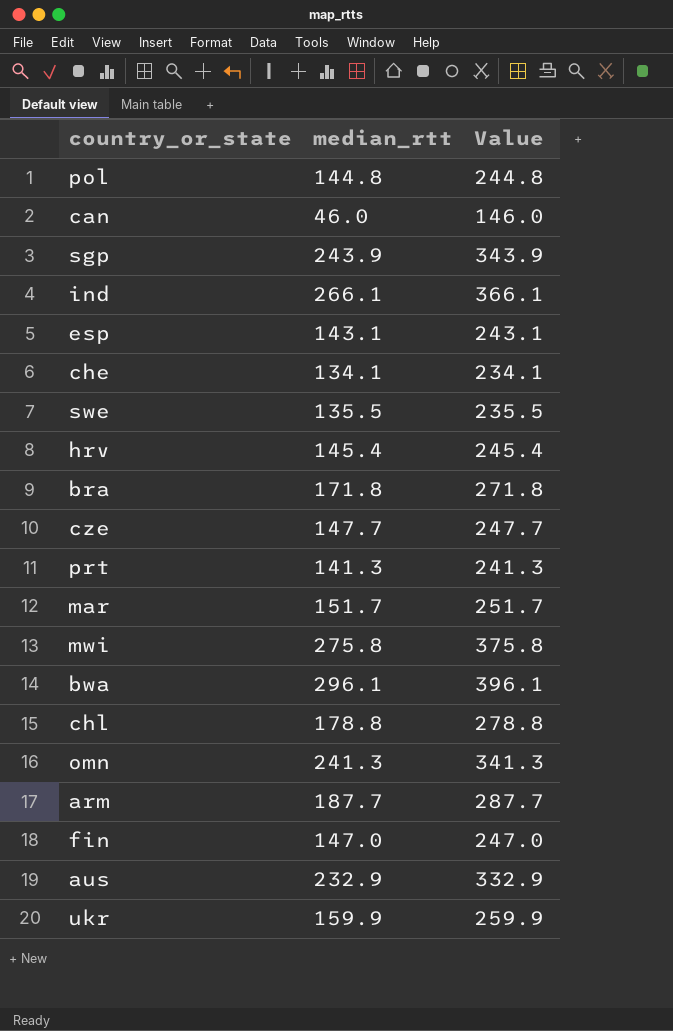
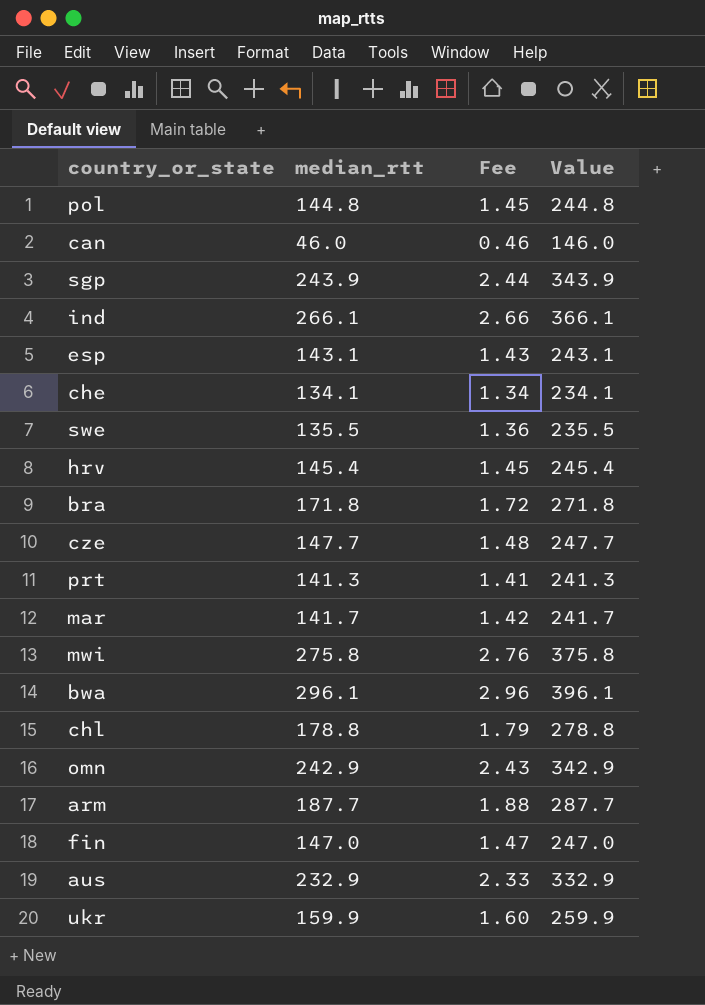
column Fee | formula: none -> [median_rtt] * 0.01
mar | median_rtt: 151.7 -> 141.7
mar | Value: 251.7 -> 241.7
omn | median_rtt: 241.3 -> 242.9
omn | Value: 341.3 -> 342.9

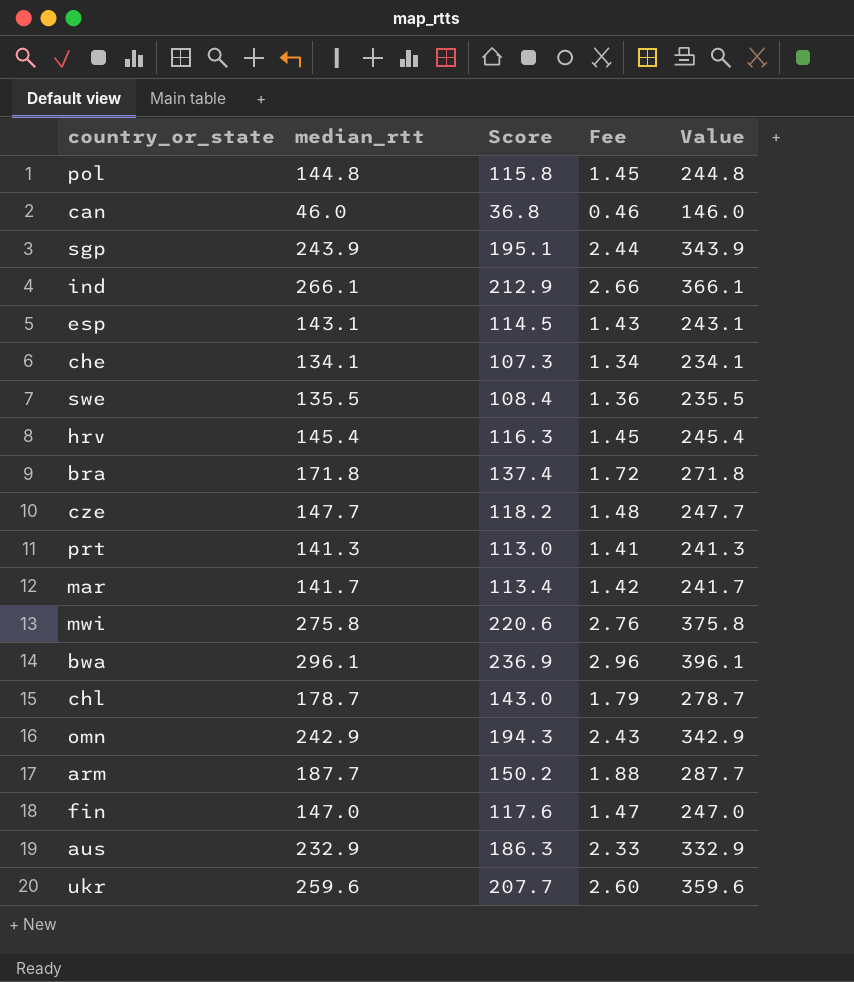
column Score | formula: none -> [median_rtt] * 0.8
chl | median_rtt: 178.8 -> 178.7
chl | Value: 278.8 -> 278.7
ukr | median_rtt: 159.9 -> 259.6
ukr | Fee: 1.60 -> 2.60
ukr | Value: 259.9 -> 359.6

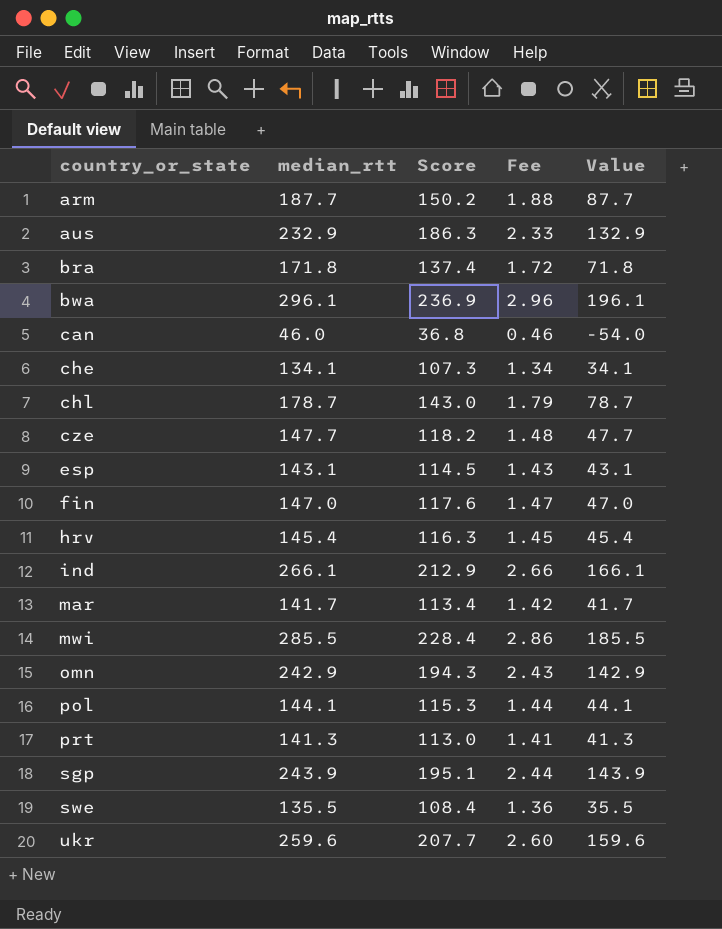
row order: none -> country_or_state ascending
column Value | formula: [median_rtt] + 100 -> [median_rtt] - 100
mwi | median_rtt: 275.8 -> 285.5
mwi | Score: 220.6 -> 228.4
mwi | Fee: 2.76 -> 2.86
pol | median_rtt: 144.8 -> 144.1
pol | Score: 115.8 -> 115.3
pol | Fee: 1.45 -> 1.44

